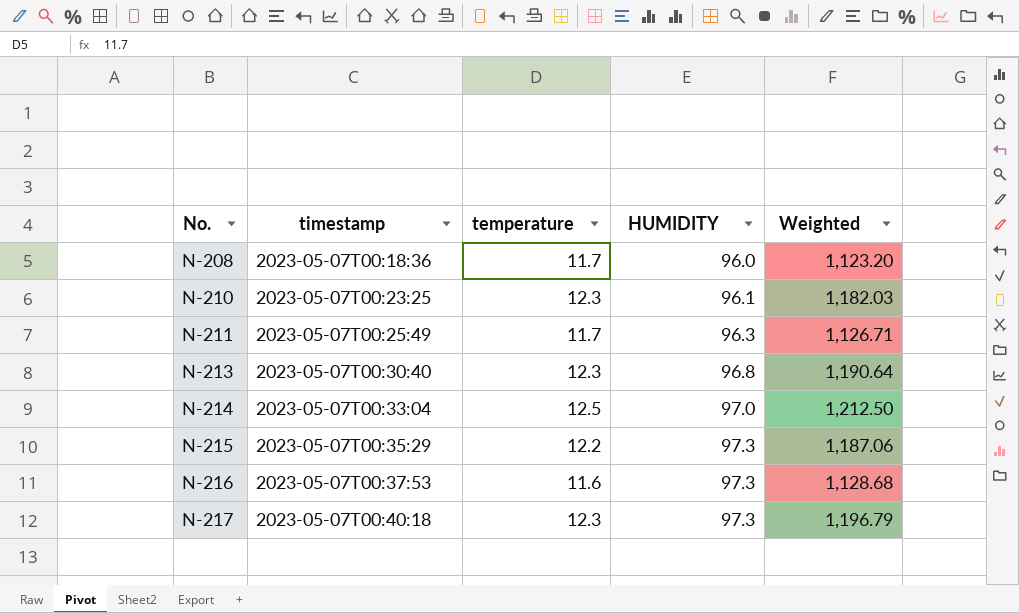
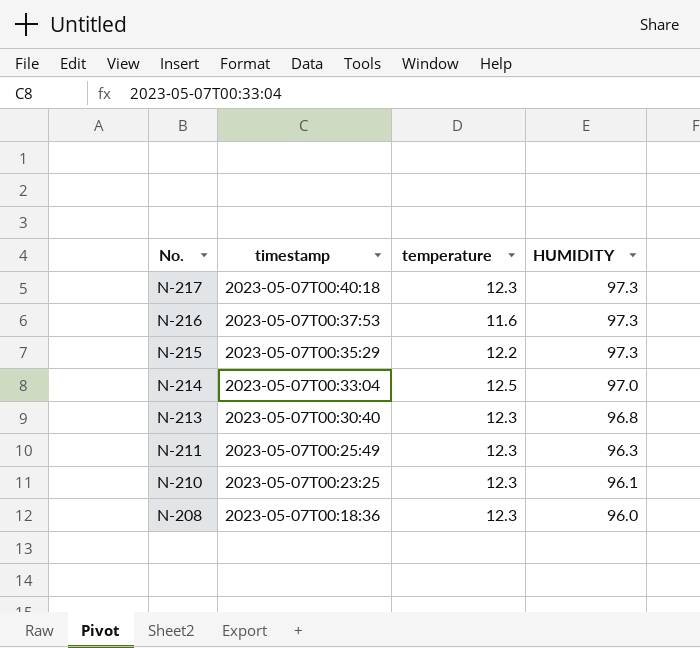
row order: No. ascending -> No. descending
column Weighted | formula: [temperature] * [HUMIDITY] -> none
N-211 | temperature: 11.7 -> 12.3
N-208 | temperature: 11.7 -> 12.3

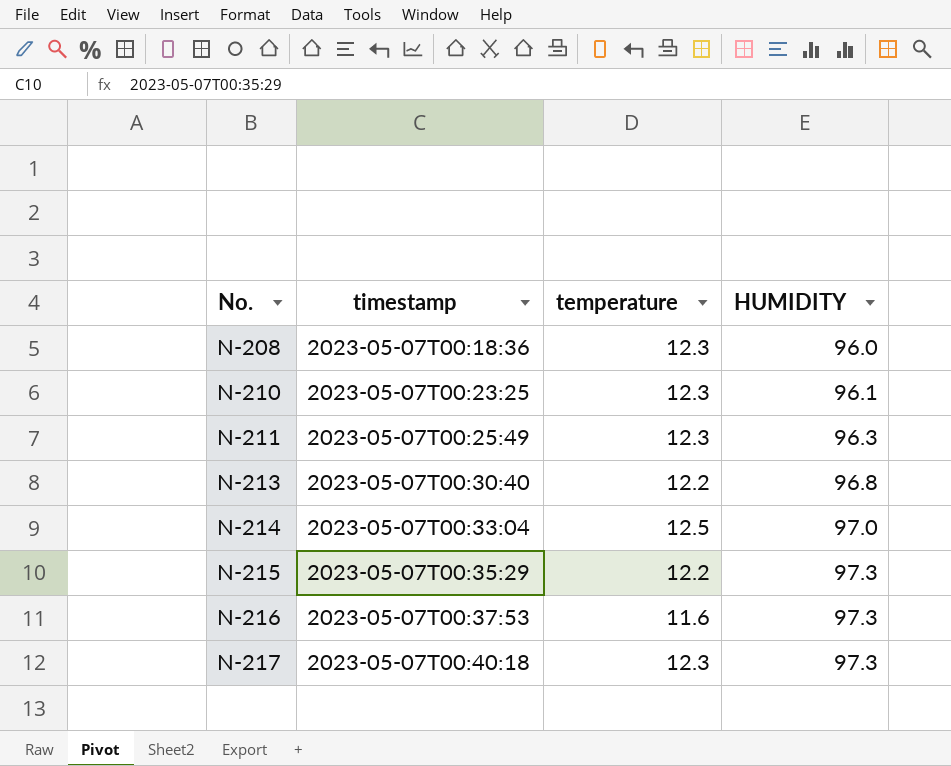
row order: No. descending -> No. ascending
N-213 | temperature: 12.3 -> 12.2

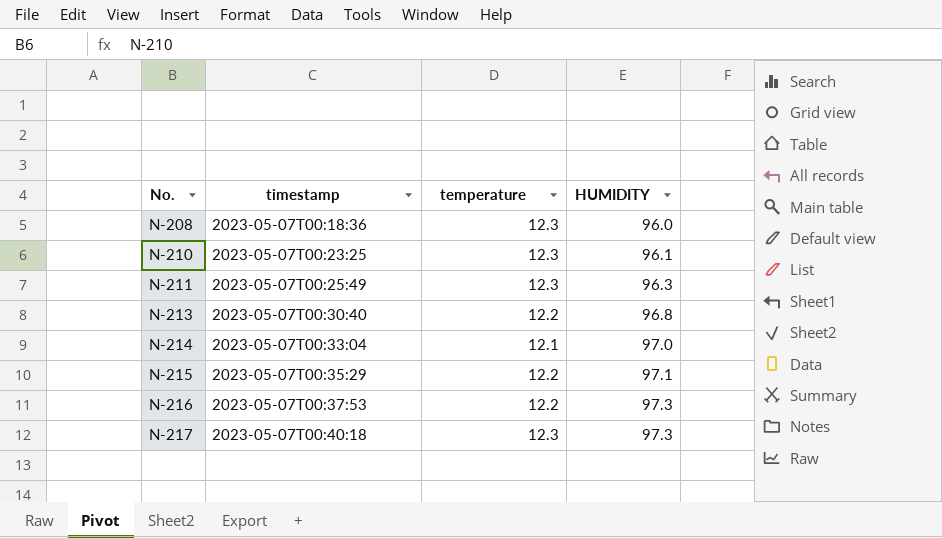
N-214 | temperature: 12.5 -> 12.1
N-215 | HUMIDITY: 97.3 -> 97.1
N-216 | temperature: 11.6 -> 12.2

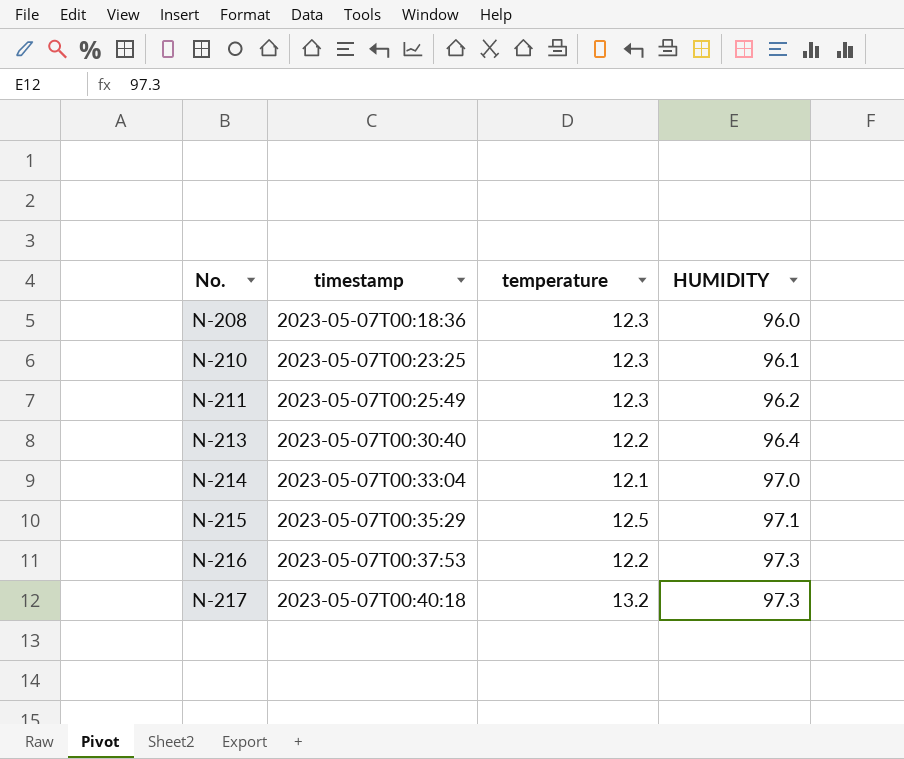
N-211 | HUMIDITY: 96.3 -> 96.2
N-213 | HUMIDITY: 96.8 -> 96.4
N-215 | temperature: 12.2 -> 12.5
N-217 | temperature: 12.3 -> 13.2

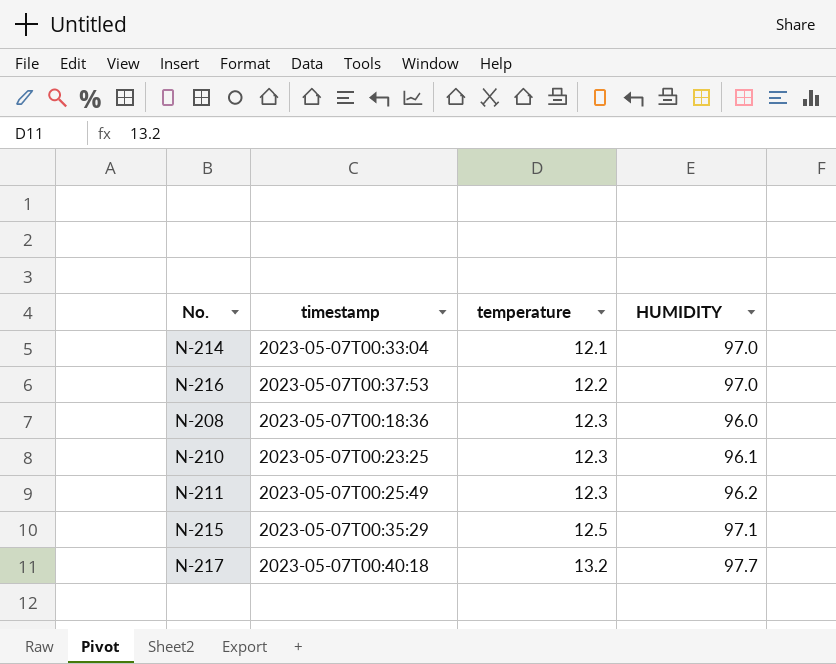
row order: No. ascending -> temperature ascending
row N-213: 2023-05-07T00:30:40 | 12.2 | 96.4 -> none
N-216 | HUMIDITY: 97.3 -> 97.0
N-217 | HUMIDITY: 97.3 -> 97.7

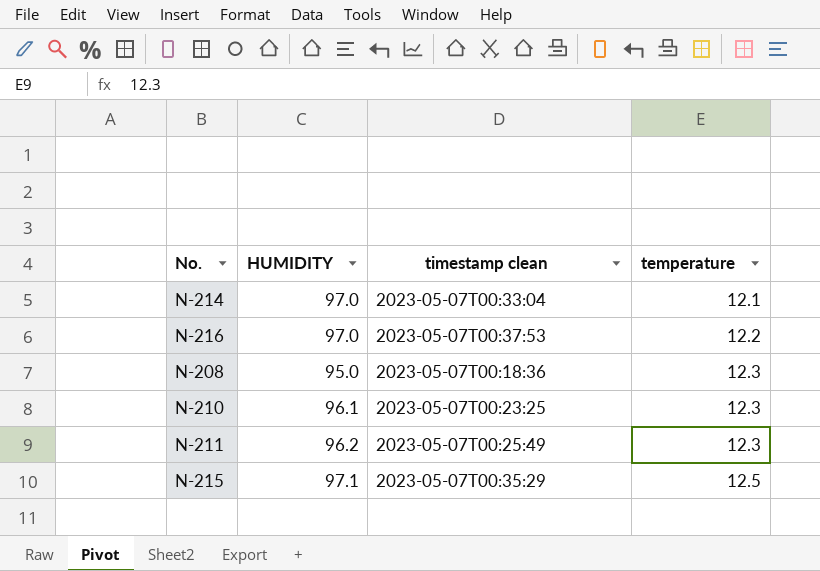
column HUMIDITY | position: 4 -> 2
column name: timestamp -> timestamp clean
row N-217: 2023-05-07T00:40:18 | 13.2 | 97.7 -> none
N-208 | HUMIDITY: 96.0 -> 95.0

